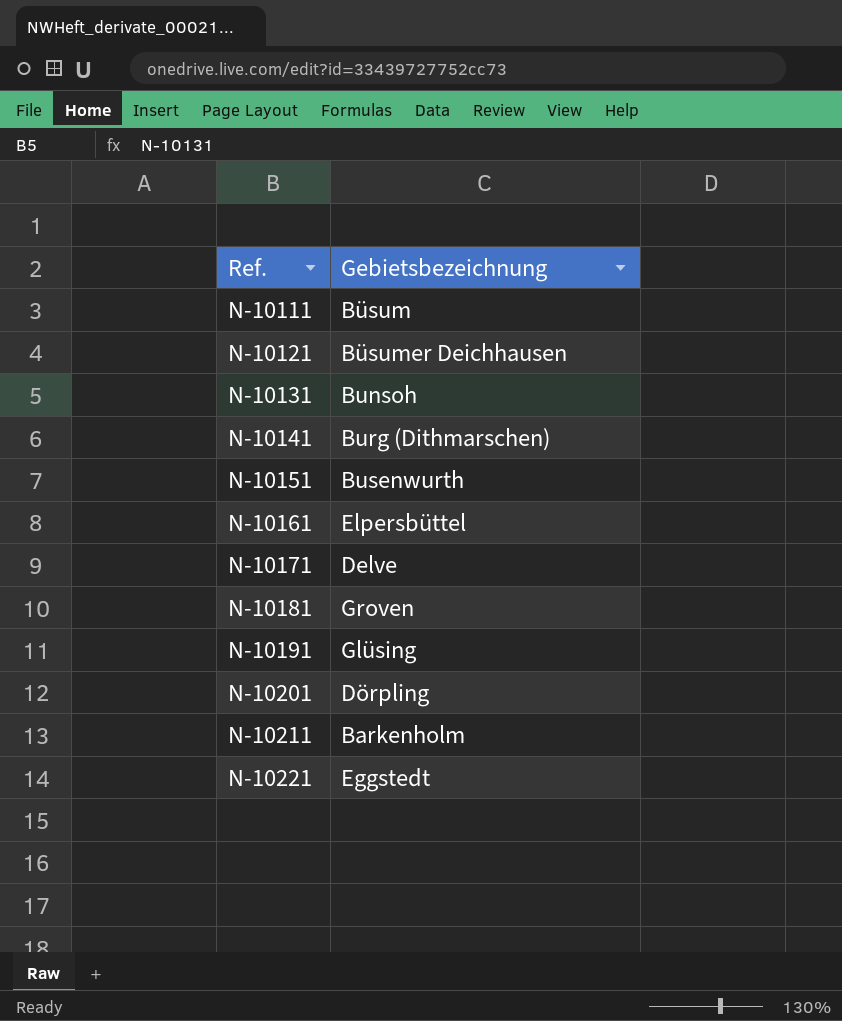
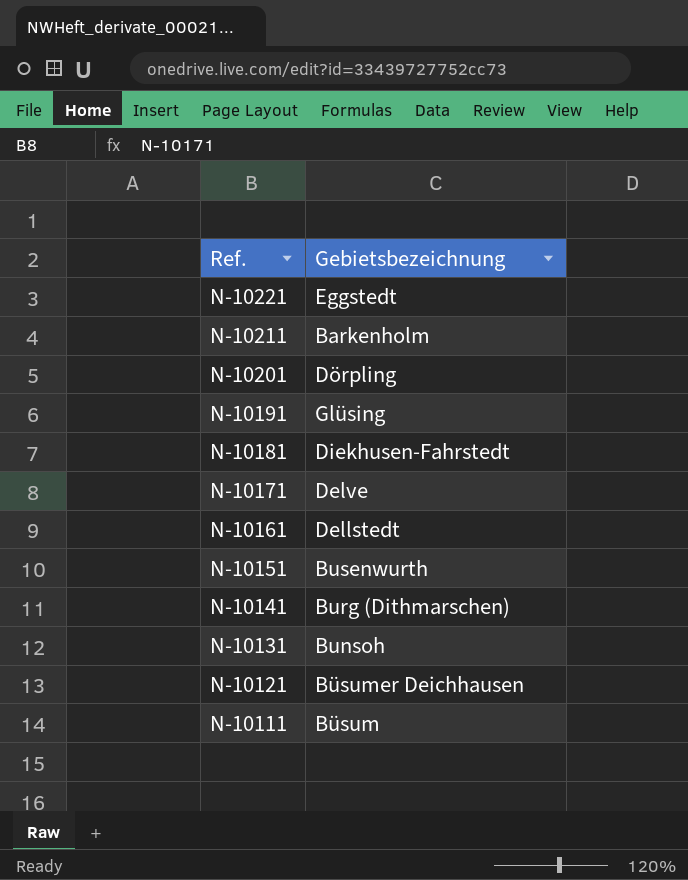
row order: Ref. ascending -> Ref. descending
N-10181 | Gebietsbezeichnung: Groven -> Diekhusen-Fahrstedt
N-10161 | Gebietsbezeichnung: Elpersbüttel -> Dellstedt

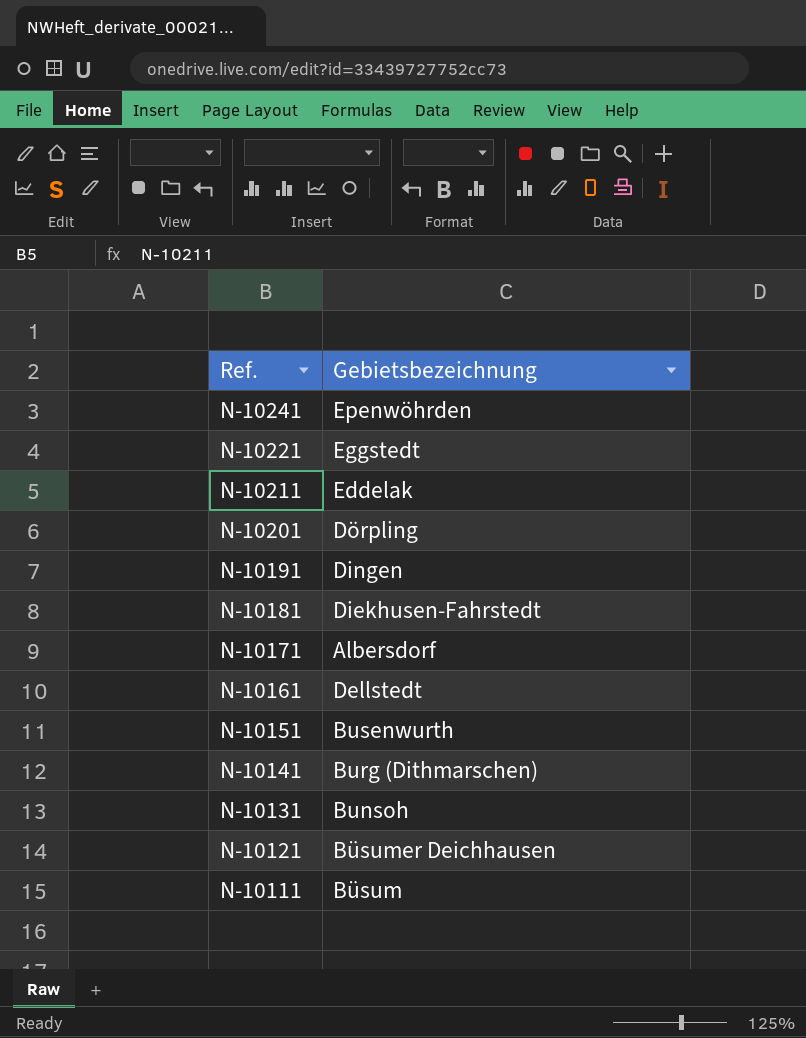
row N-10241: none -> Epenwöhrden
N-10211 | Gebietsbezeichnung: Barkenholm -> Eddelak
N-10191 | Gebietsbezeichnung: Glüsing -> Dingen
N-10171 | Gebietsbezeichnung: Delve -> Albersdorf

